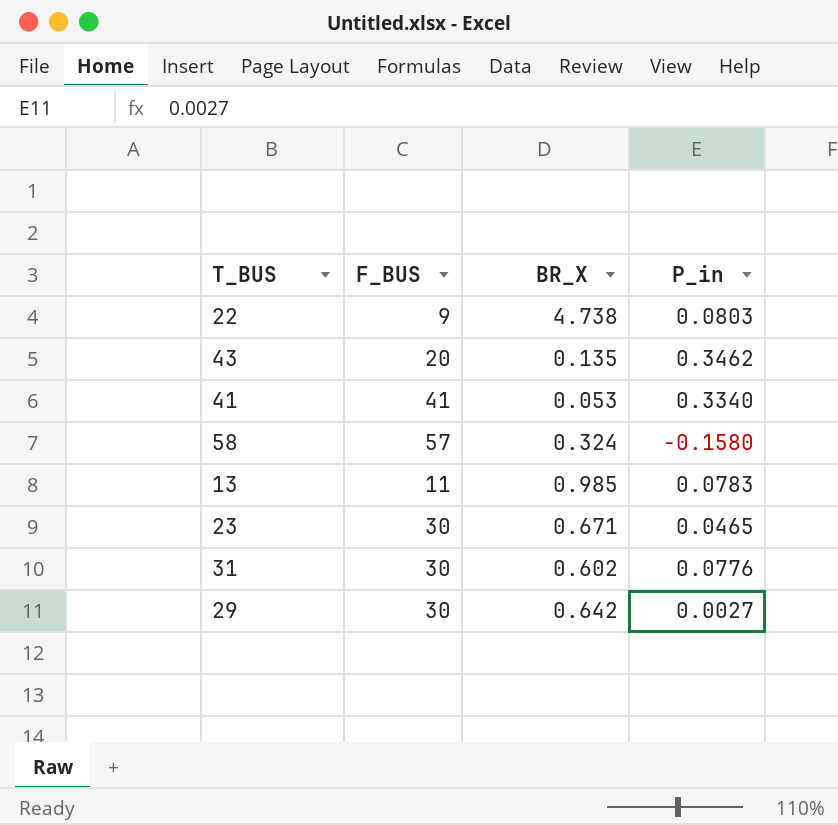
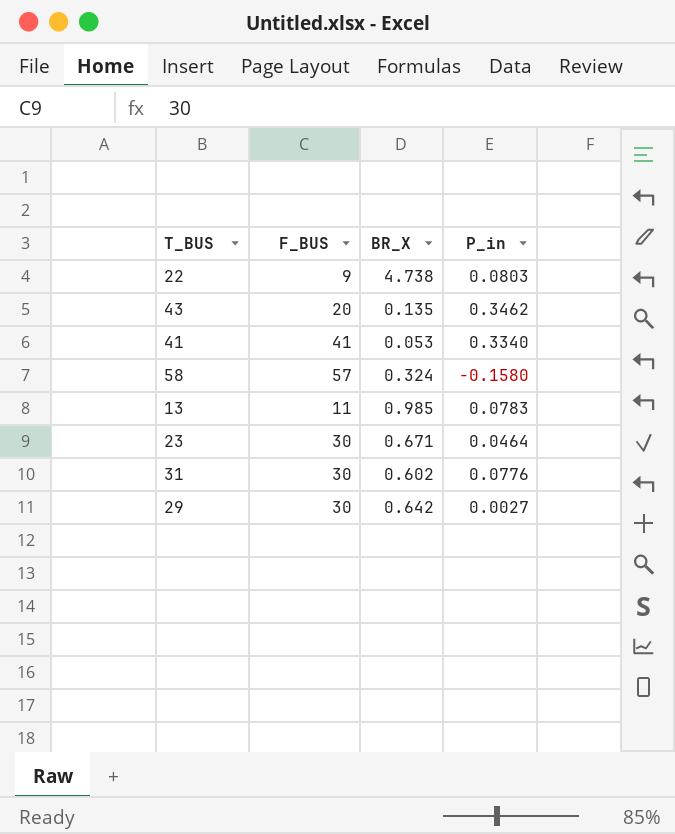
23 | P_in: 0.0465 -> 0.0464

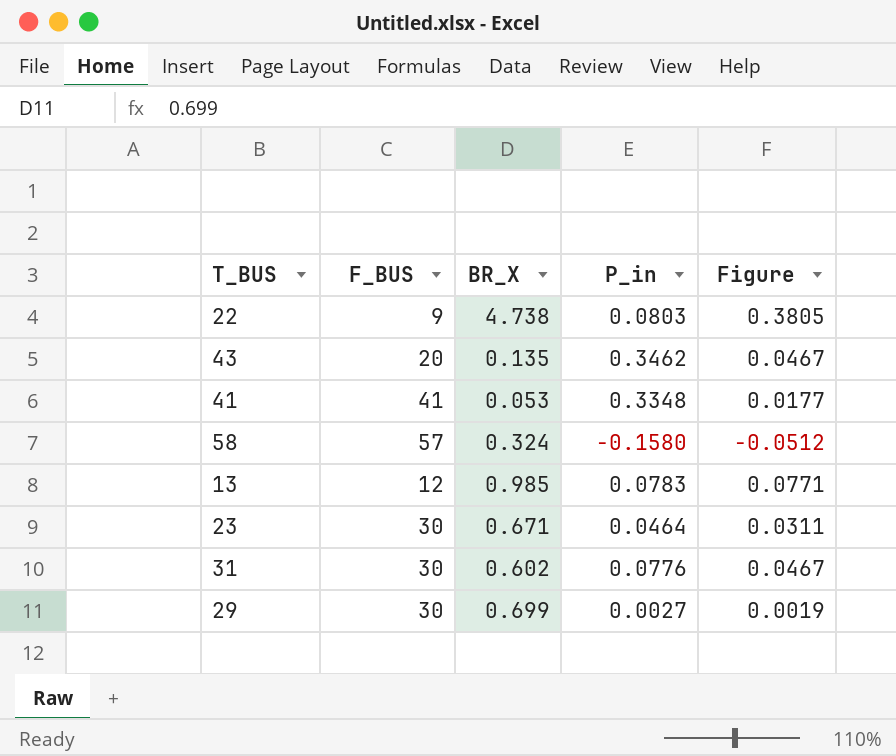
column Figure | formula: none -> [BR_X] * [P_in]
41 | P_in: 0.3340 -> 0.3348
13 | F_BUS: 11 -> 12
29 | BR_X: 0.642 -> 0.699

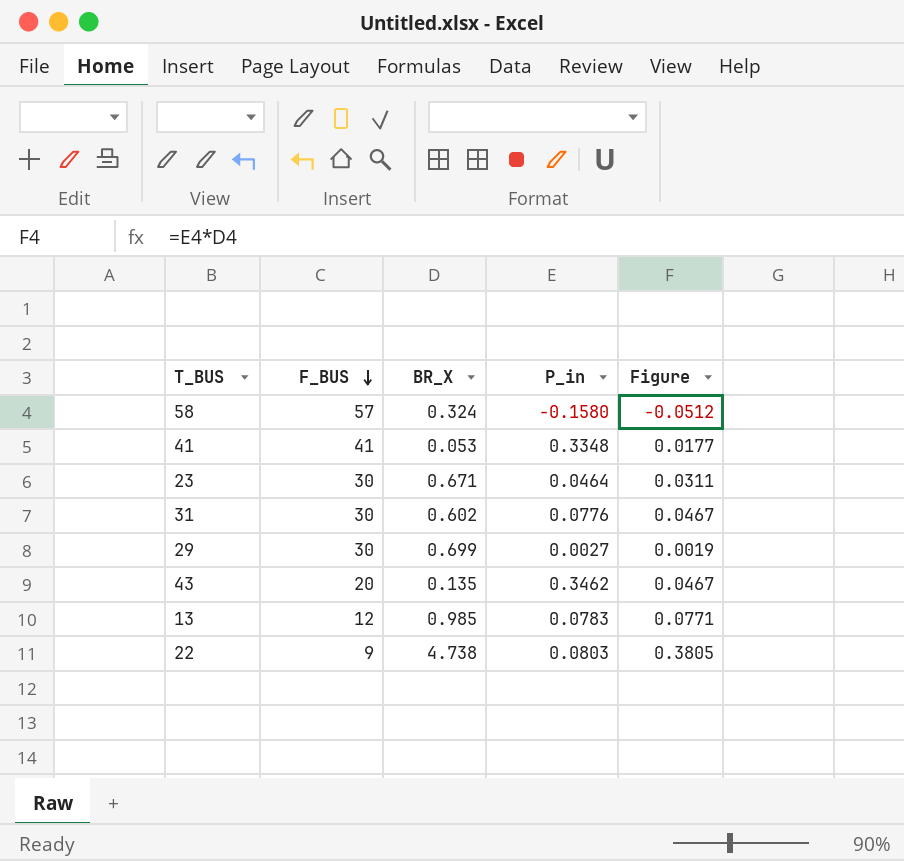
row order: none -> F_BUS descending

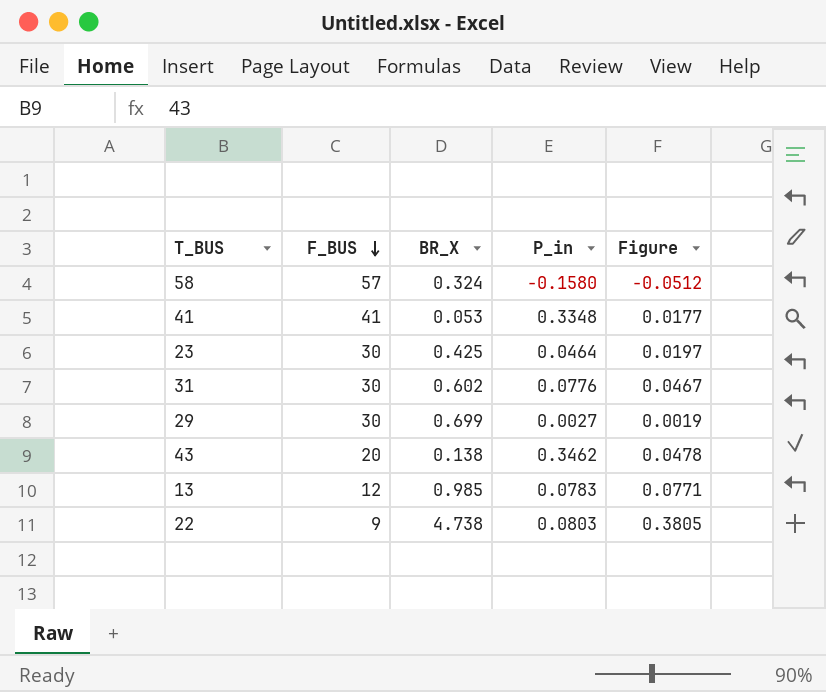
23 | BR_X: 0.671 -> 0.425
23 | Figure: 0.0311 -> 0.0197
43 | BR_X: 0.135 -> 0.138
43 | Figure: 0.0467 -> 0.0478

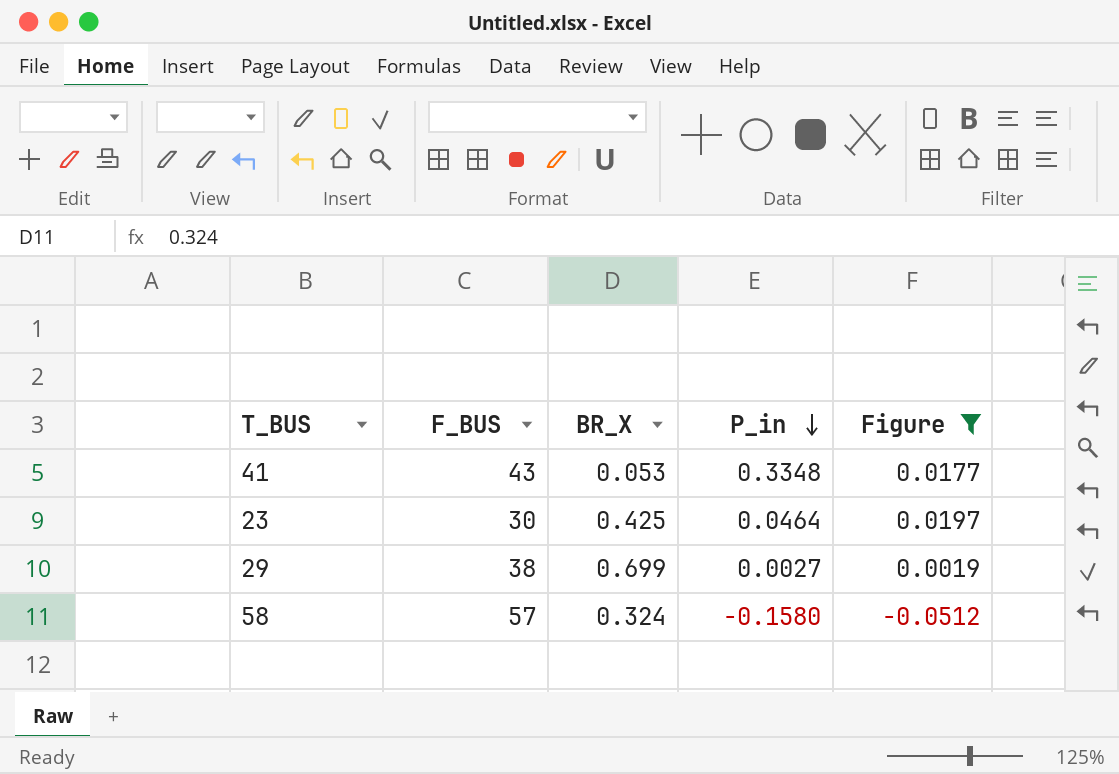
filter: none -> Figure <= 0.0197
row order: F_BUS descending -> P_in descending
41 | F_BUS: 41 -> 43
29 | F_BUS: 30 -> 38

